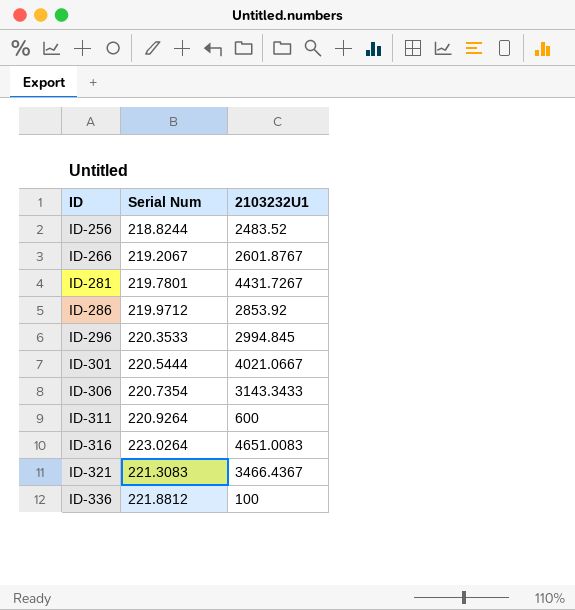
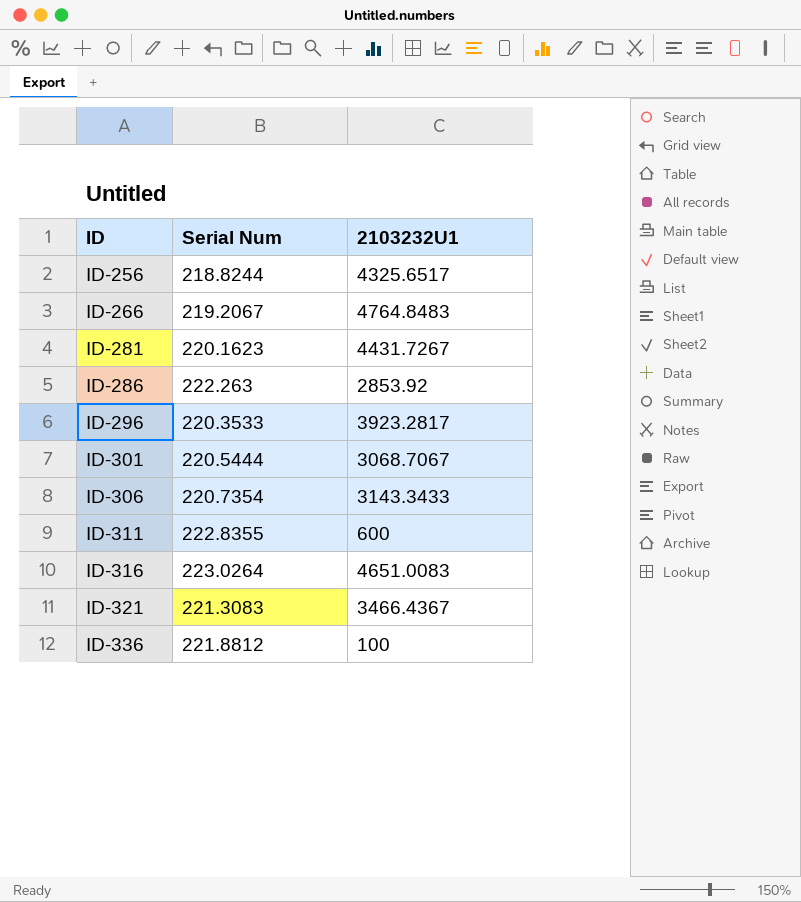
ID-256 | 2103232U1: 2483.52 -> 4325.6517
ID-266 | 2103232U1: 2601.8767 -> 4764.8483
ID-281 | Serial Num: 219.7801 -> 220.1623
ID-286 | Serial Num: 219.9712 -> 222.263
ID-296 | 2103232U1: 2994.845 -> 3923.2817
ID-301 | 2103232U1: 4021.0667 -> 3068.7067
ID-311 | Serial Num: 220.9264 -> 222.8355

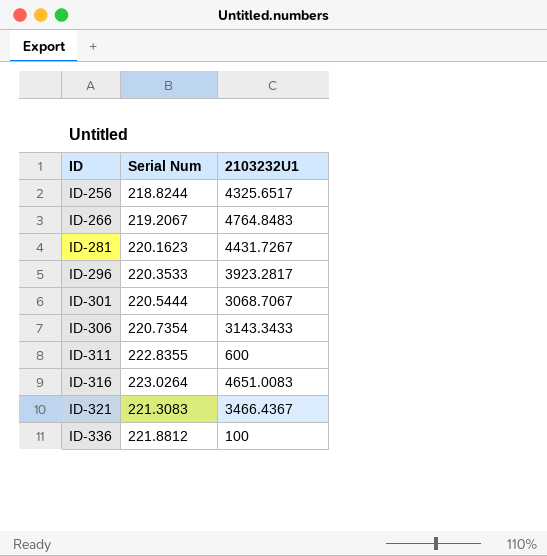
row ID-286: 222.263 | 2853.92 -> none

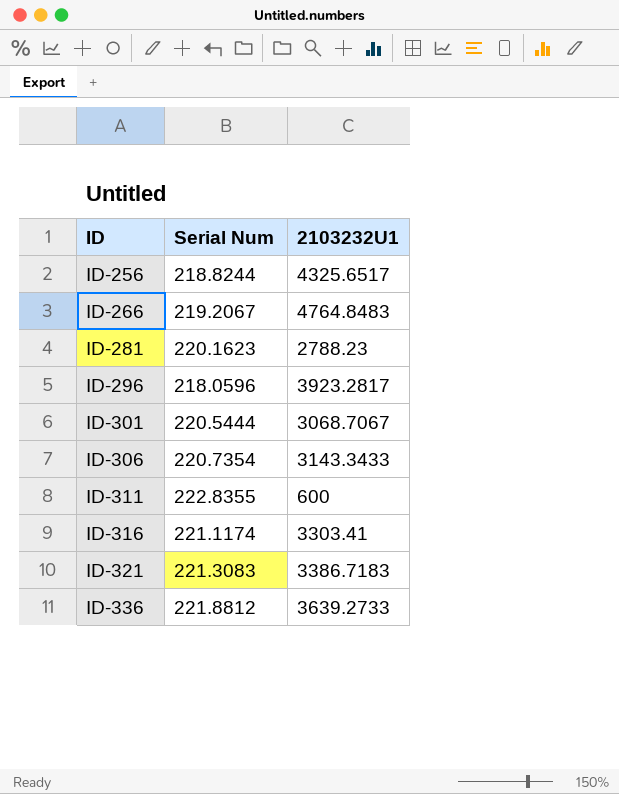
ID-281 | 2103232U1: 4431.7267 -> 2788.23
ID-296 | Serial Num: 220.3533 -> 218.0596
ID-316 | Serial Num: 223.0264 -> 221.1174
ID-316 | 2103232U1: 4651.0083 -> 3303.41
ID-321 | 2103232U1: 3466.4367 -> 3386.7183
ID-336 | 2103232U1: 100 -> 3639.2733

